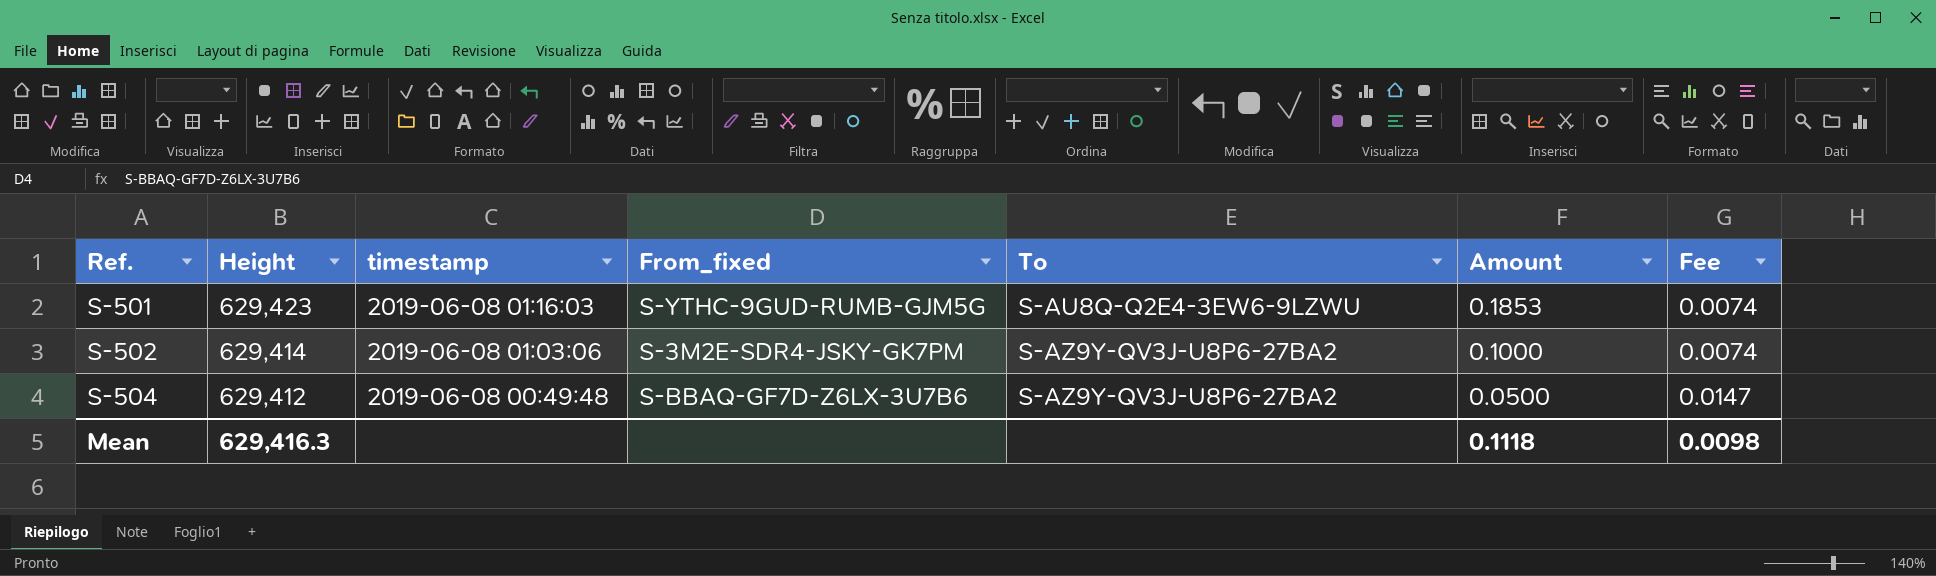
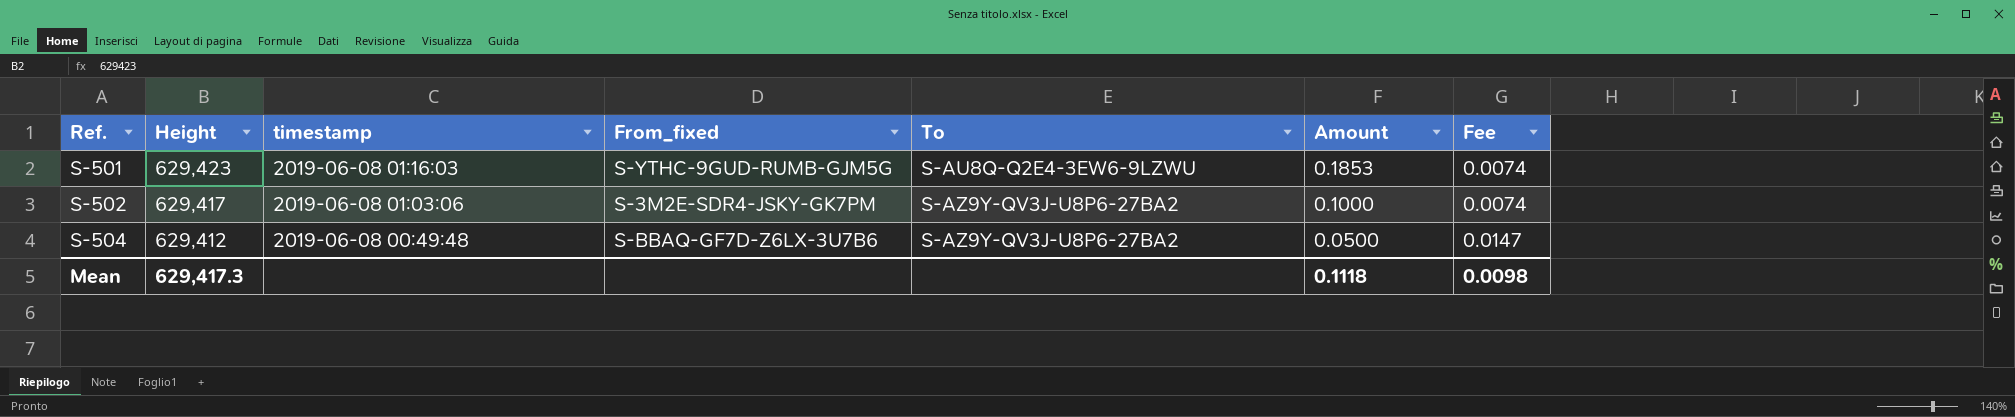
S-502 | Height: 629,414 -> 629,417
Mean | Height: 629,416.3 -> 629,417.3

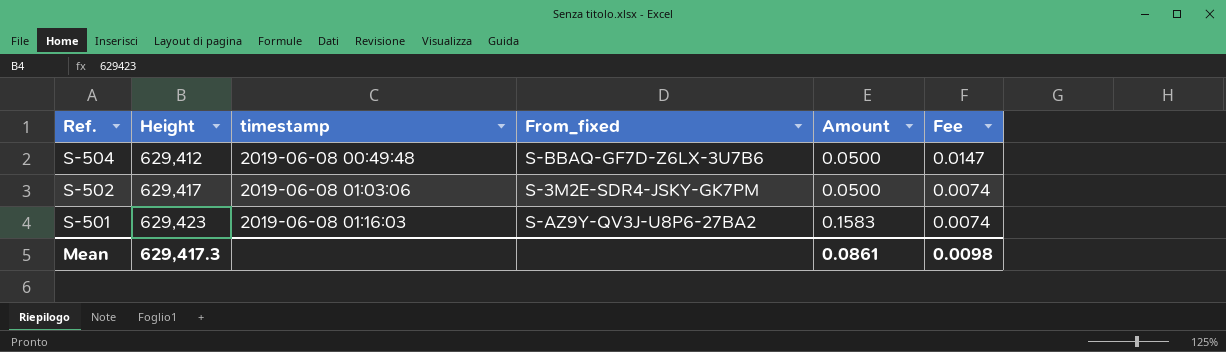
row order: Ref. ascending -> Ref. descending
column To | position: 5 -> none
S-502 | Amount: 0.1000 -> 0.0500
S-501 | From_fixed: S-YTHC-9GUD-RUMB-GJM5G -> S-AZ9Y-QV3J-U8P6-27BA2
S-501 | Amount: 0.1853 -> 0.1583
Mean | Amount: 0.1118 -> 0.0861

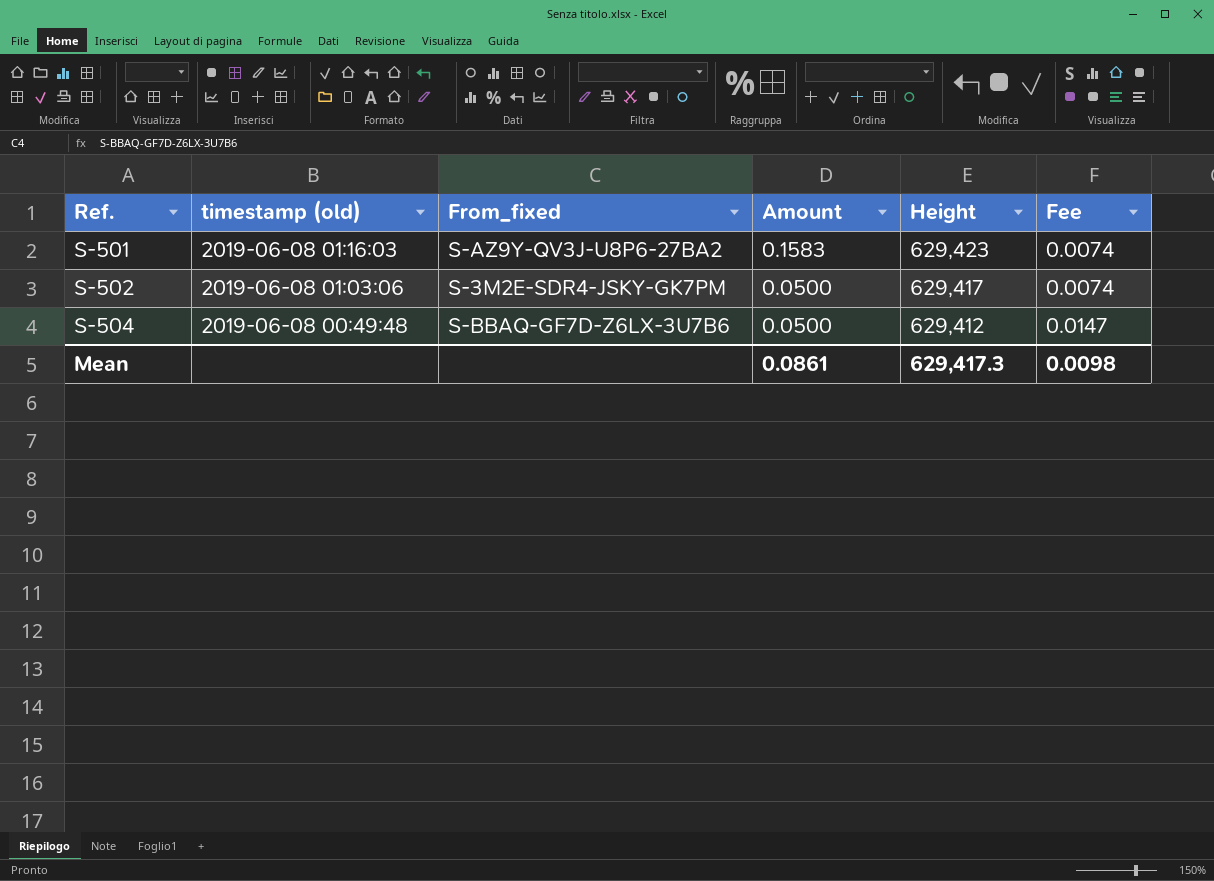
row order: Ref. descending -> Ref. ascending
column name: timestamp -> timestamp (old)
column Height | position: 2 -> 5

